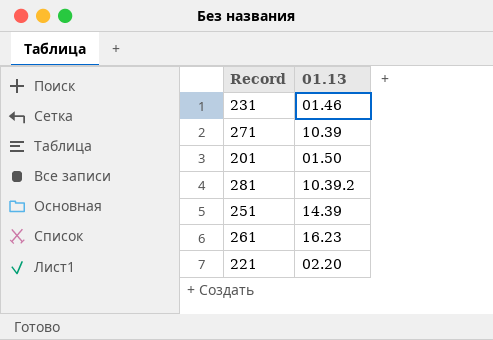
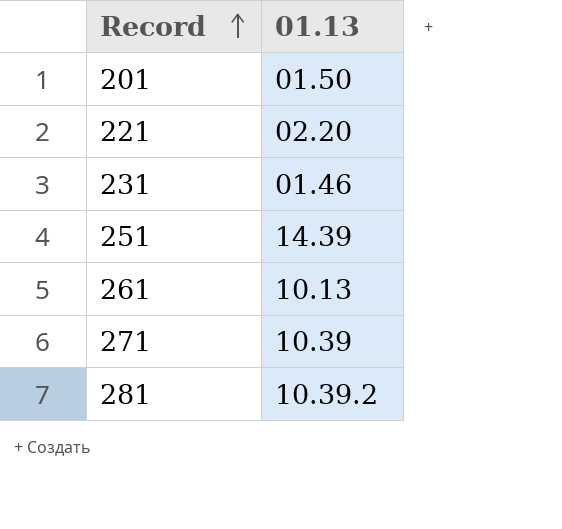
row order: none -> Record ascending
261 | 01.13: 16.23 -> 10.13

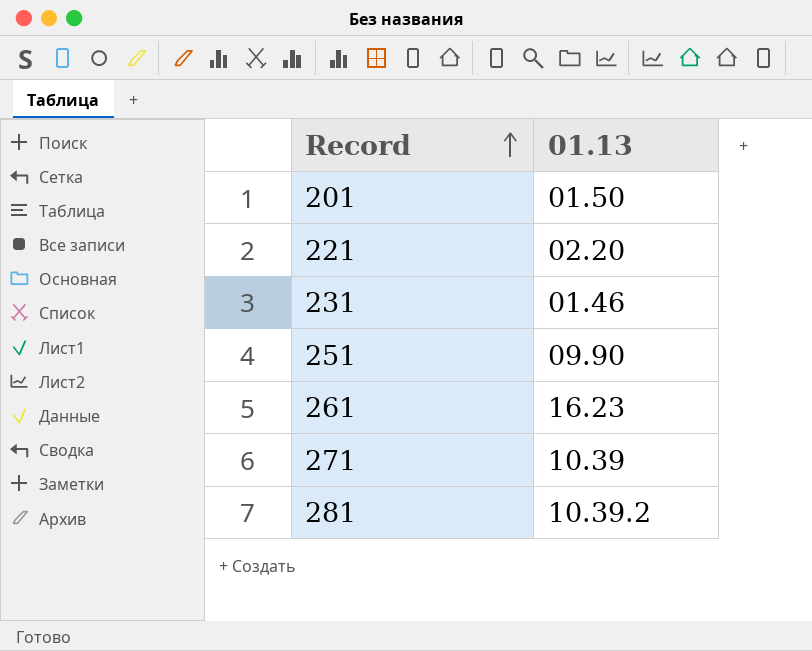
251 | 01.13: 14.39 -> 09.90
261 | 01.13: 10.13 -> 16.23

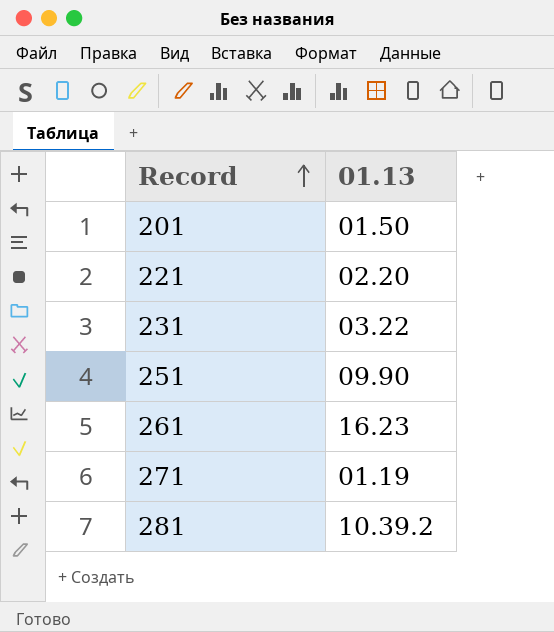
231 | 01.13: 01.46 -> 03.22
271 | 01.13: 10.39 -> 01.19

